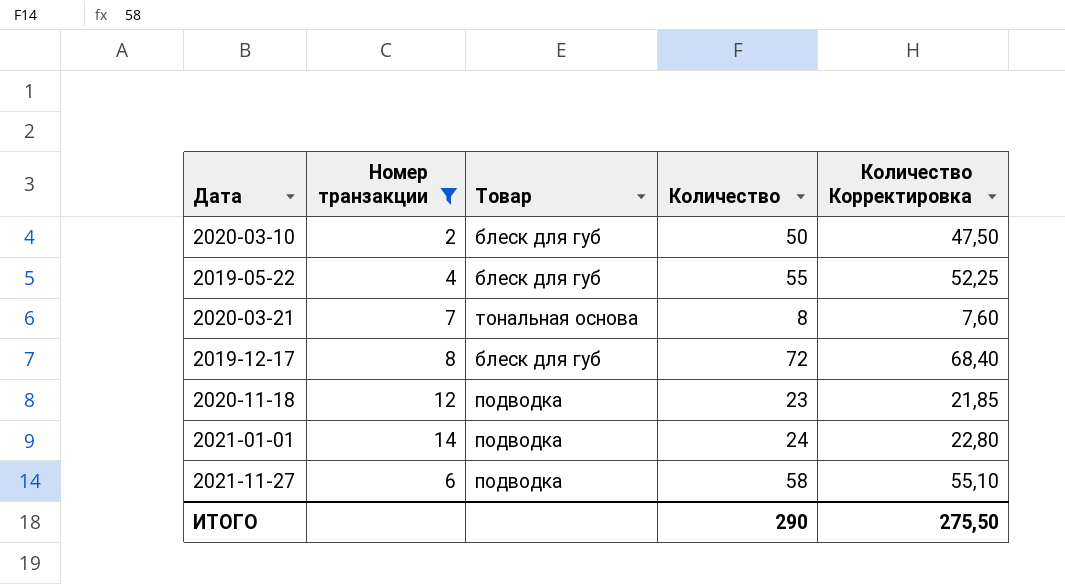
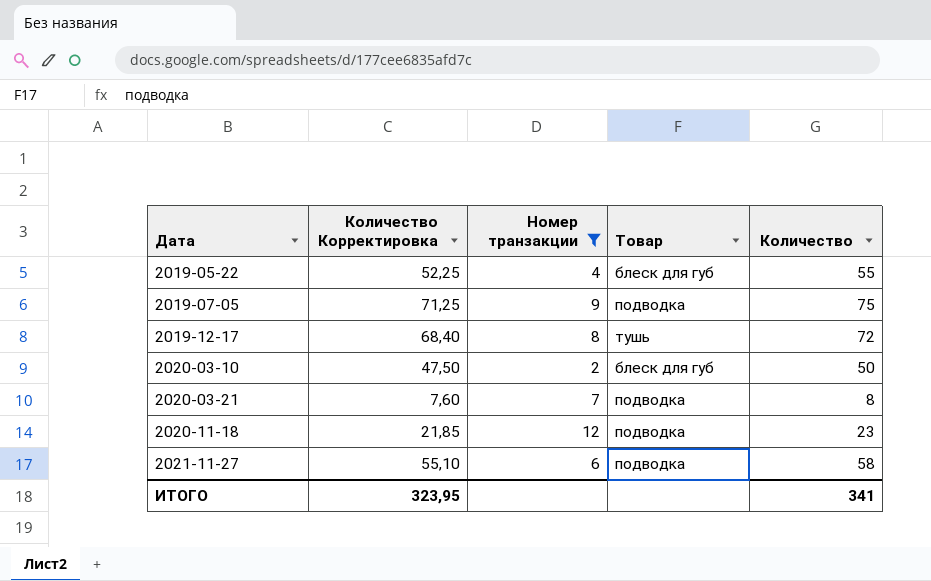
row order: none -> Дата ascending
column Количество Корректировка | position: 5 -> 2
row 2021-01-01: 14 | подводка | 24 | 22,80 -> none
row 2019-07-05: none -> 71,25 | 9 | подводка | 75
2019-12-17 | Товар: блеск для губ -> тушь
2020-03-21 | Товар: тональная основа -> подводка
ИТОГО | Количество Корректировка: 275,50 -> 323,95
ИТОГО | Количество: 290 -> 341

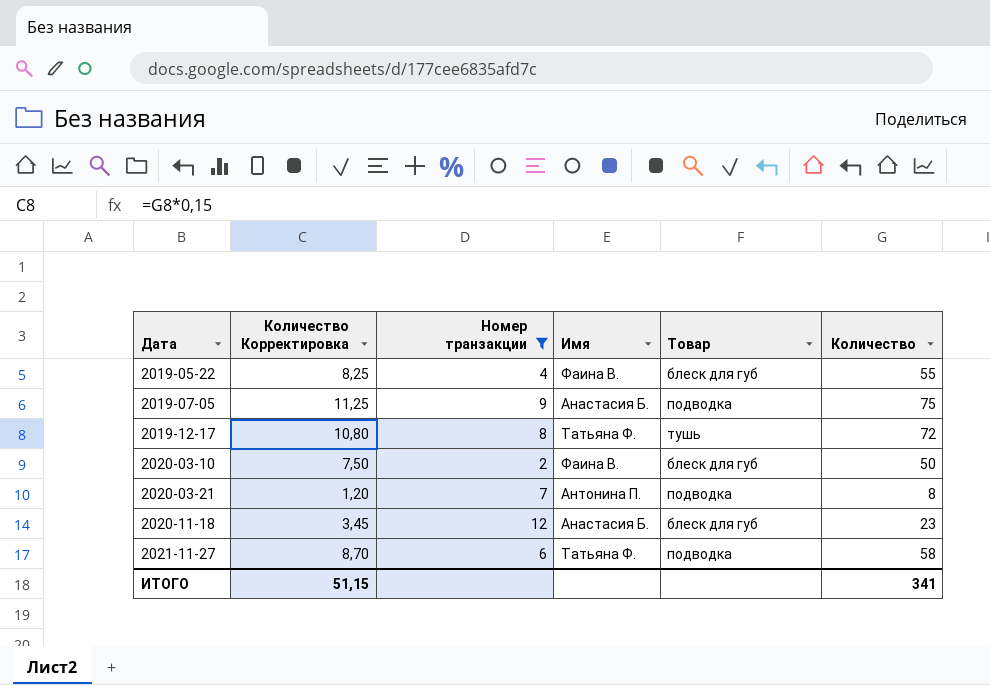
column Количество Корректировка | formula: [Количество] * 0,95 -> [Количество] * 0,15
column Имя | position: none -> 4
2020-11-18 | Товар: подводка -> блеск для губ
ИТОГО | Количество Корректировка: 323,95 -> 51,15

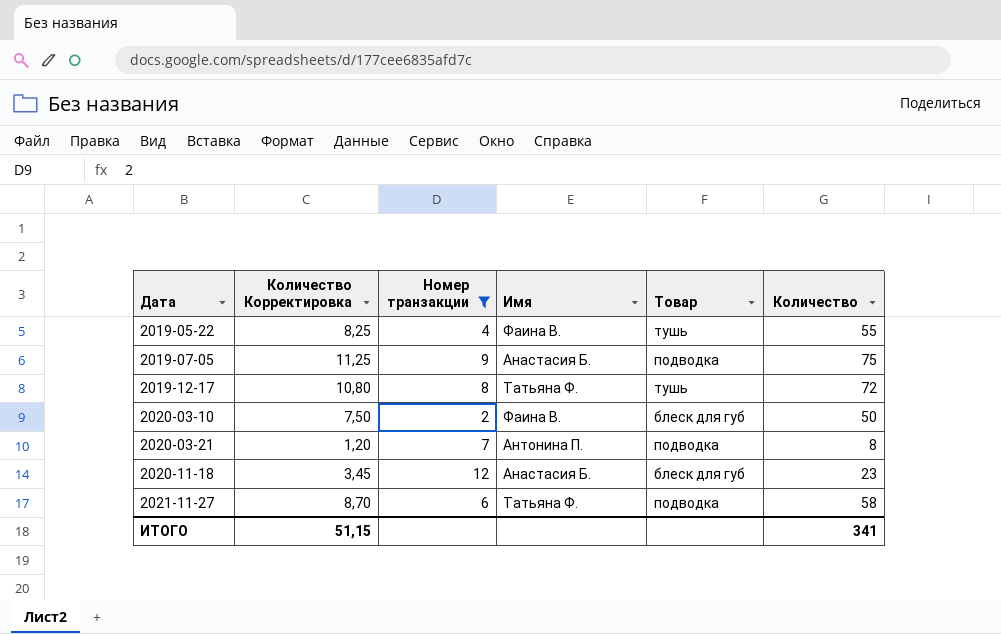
2019-05-22 | Товар: блеск для губ -> тушь

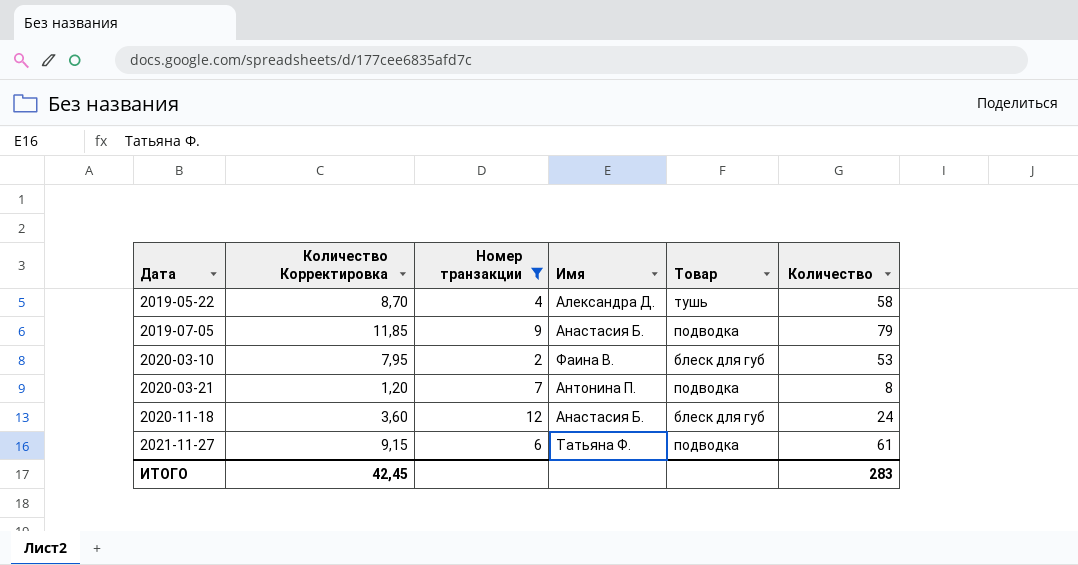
row 2019-12-17: 10,80 | 8 | Татьяна Ф. | тушь | 72 -> none
2019-05-22 | Количество Корректировка: 8,25 -> 8,70
2019-05-22 | Имя: Фаина В. -> Александра Д.
2019-05-22 | Количество: 55 -> 58
2019-07-05 | Количество Корректировка: 11,25 -> 11,85
2019-07-05 | Количество: 75 -> 79
2020-03-10 | Количество Корректировка: 7,50 -> 7,95
2020-03-10 | Количество: 50 -> 53
2020-11-18 | Количество Корректировка: 3,45 -> 3,60
2020-11-18 | Количество: 23 -> 24
2021-11-27 | Количество Корректировка: 8,70 -> 9,15
2021-11-27 | Количество: 58 -> 61
ИТОГО | Количество Корректировка: 51,15 -> 42,45
ИТОГО | Количество: 341 -> 283

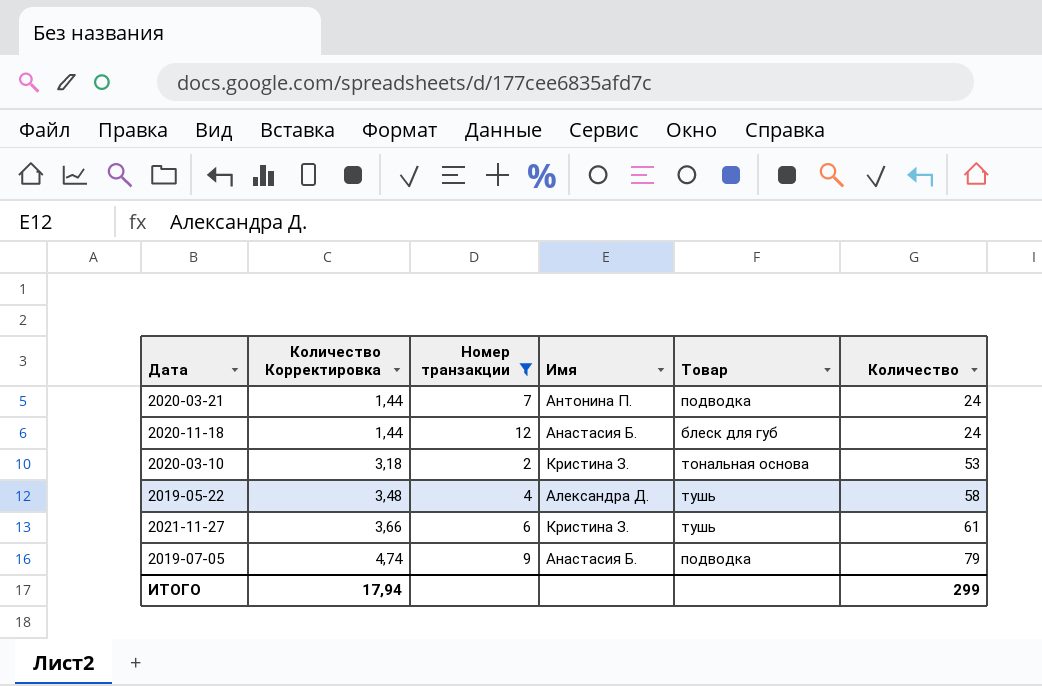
row order: Дата ascending -> Количество Корректировка ascending
column Количество Корректировка | formula: [Количество] * 0,15 -> [Количество] * 0,06
2020-03-21 | Количество: 8 -> 24
2020-03-10 | Имя: Фаина В. -> Кристина З.
2020-03-10 | Товар: блеск для губ -> тональная основа
2021-11-27 | Имя: Татьяна Ф. -> Кристина З.
2021-11-27 | Товар: подводка -> тушь
ИТОГО | Количество Корректировка: 42,45 -> 17,94
ИТОГО | Количество: 283 -> 299

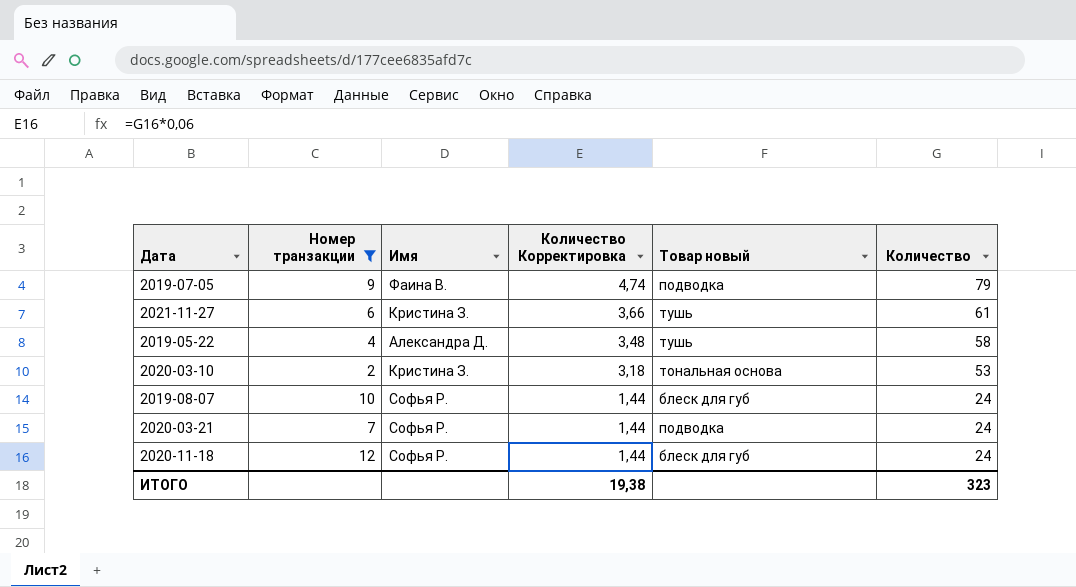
row order: Количество Корректировка ascending -> Количество Корректировка descending
column Количество Корректировка | position: 2 -> 4
column name: Товар -> Товар новый
2019-07-05 | Имя: Анастасия Б. -> Фаина В.
row 2019-08-07: none -> 10 | Софья Р. | 1,44 | блеск для губ | 24
2020-03-21 | Имя: Антонина П. -> Софья Р.
2020-11-18 | Имя: Анастасия Б. -> Софья Р.
ИТОГО | Количество Корректировка: 17,94 -> 19,38
ИТОГО | Количество: 299 -> 323

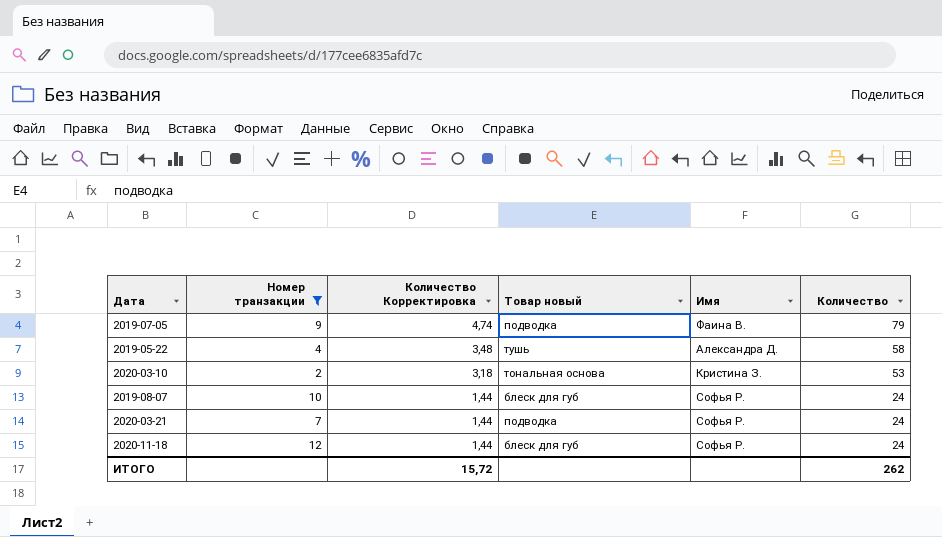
column Имя | position: 3 -> 5
row 2021-11-27: 6 | Кристина З. | 3,66 | тушь | 61 -> none
ИТОГО | Количество Корректировка: 19,38 -> 15,72
ИТОГО | Количество: 323 -> 262

